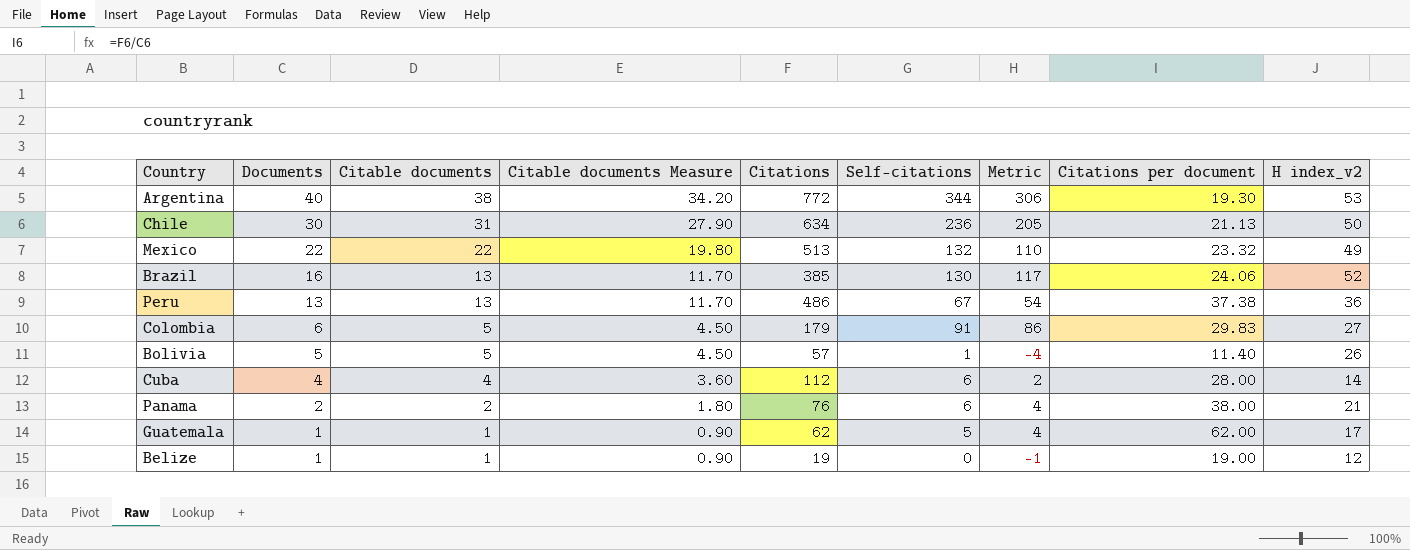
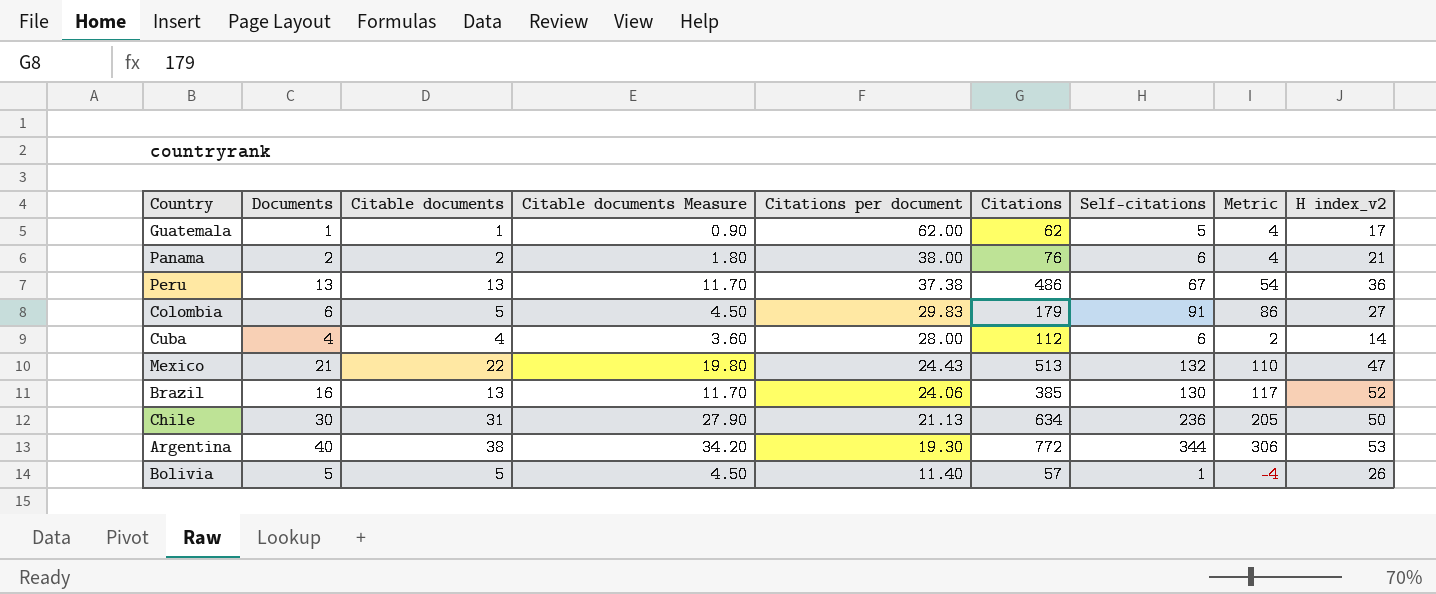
row order: Documents descending -> Citations per document descending
column Citations per document | position: 8 -> 5
row Belize: 1 | 1 | 0.90 | 19 | 0 | -1 | 19.00 | 12 -> none
Mexico | Documents: 22 -> 21
Mexico | Citations per document: 23.32 -> 24.43
Mexico | H index_v2: 49 -> 47

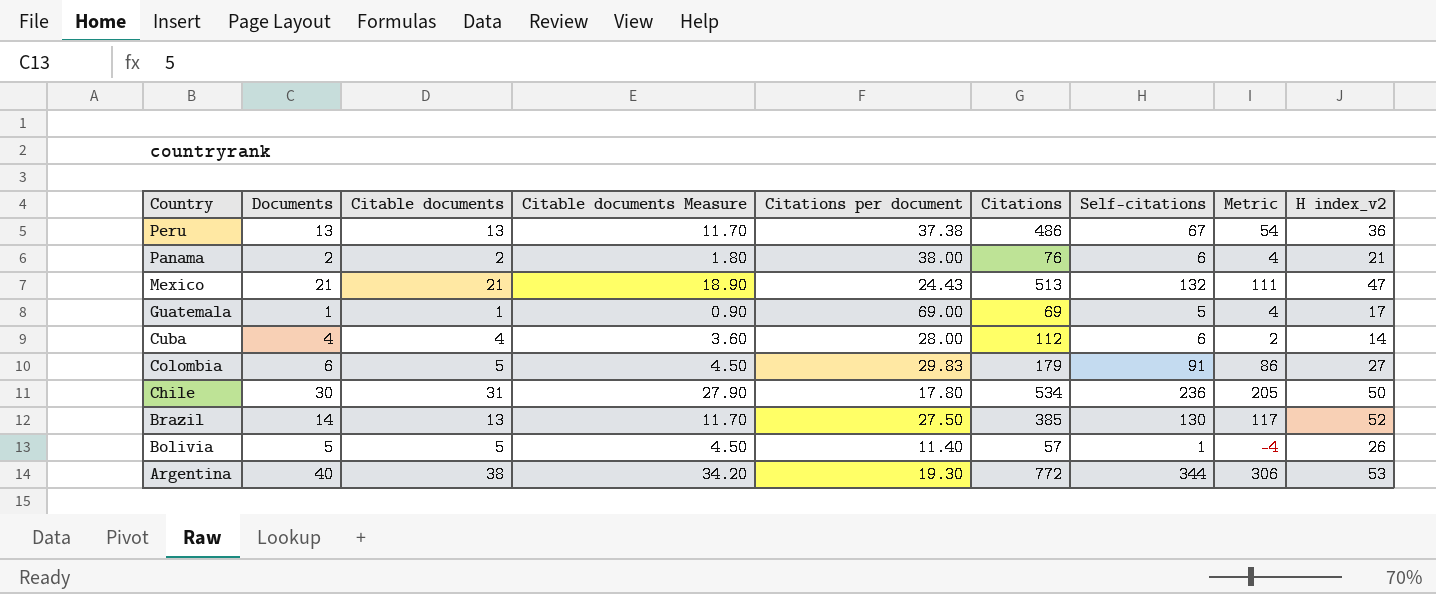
row order: Citations per document descending -> Country descending
Mexico | Citable documents: 22 -> 21
Mexico | Citable documents Measure: 19.80 -> 18.90
Mexico | Metric: 110 -> 111
Guatemala | Citations per document: 62.00 -> 69.00
Guatemala | Citations: 62 -> 69
Chile | Citations per document: 21.13 -> 17.80
Chile | Citations: 634 -> 534
Brazil | Documents: 16 -> 14
Brazil | Citations per document: 24.06 -> 27.50

